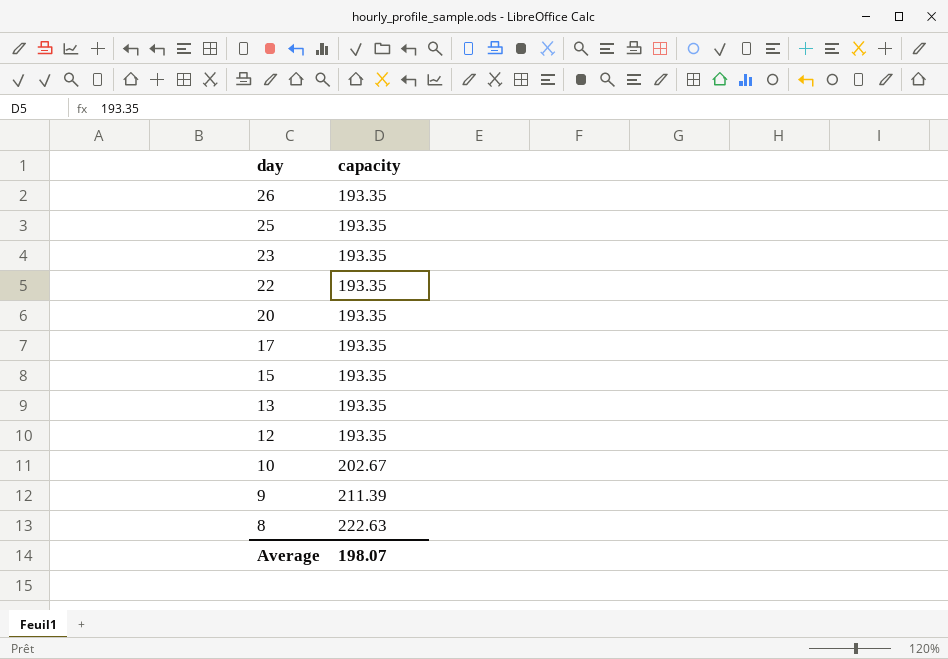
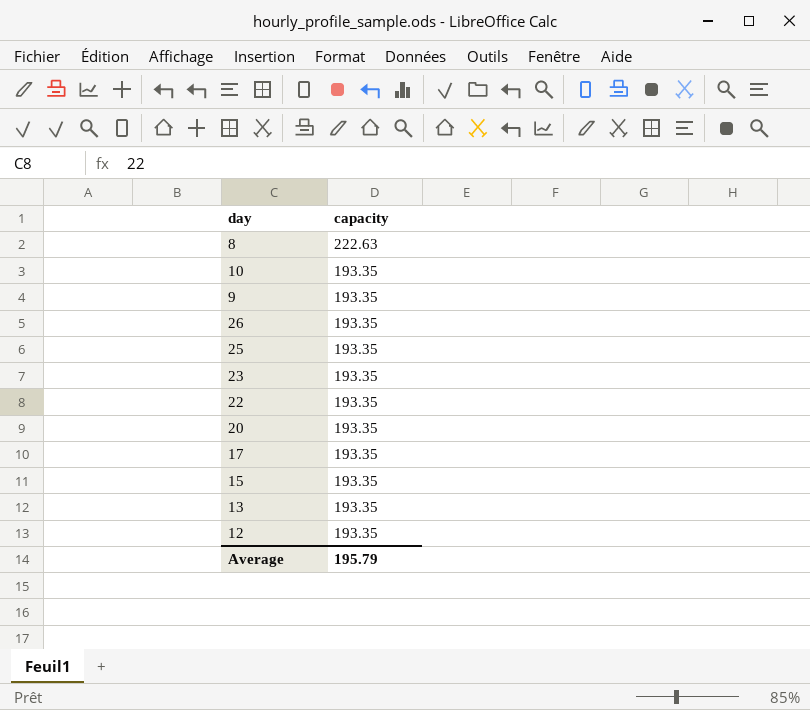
row order: day descending -> capacity descending
10 | capacity: 202.67 -> 193.35
9 | capacity: 211.39 -> 193.35
Average | capacity: 198.07 -> 195.79

